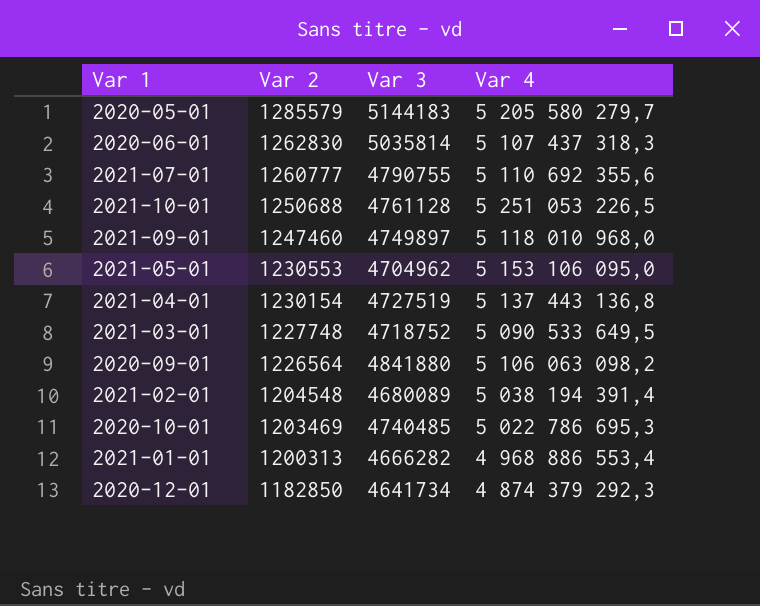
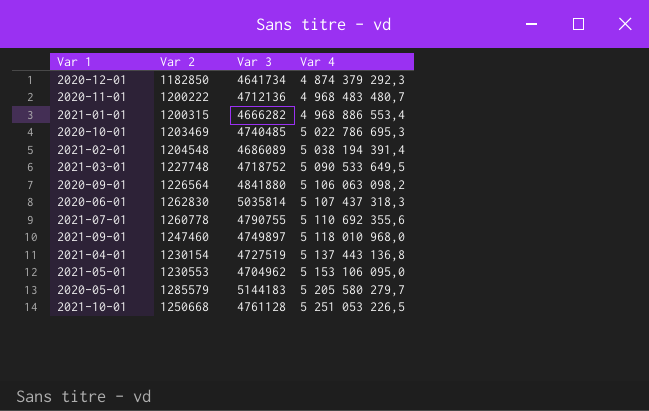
row order: Var 2 descending -> Var 4 ascending
row 2020-11-01: none -> 1200222 | 4712136 | 4 968 483 480,7
2021-01-01 | Var 2: 1200313 -> 1200315
2021-02-01 | Var 3: 4680089 -> 4686089
2021-07-01 | Var 2: 1260777 -> 1260778
2021-10-01 | Var 2: 1250688 -> 1250668

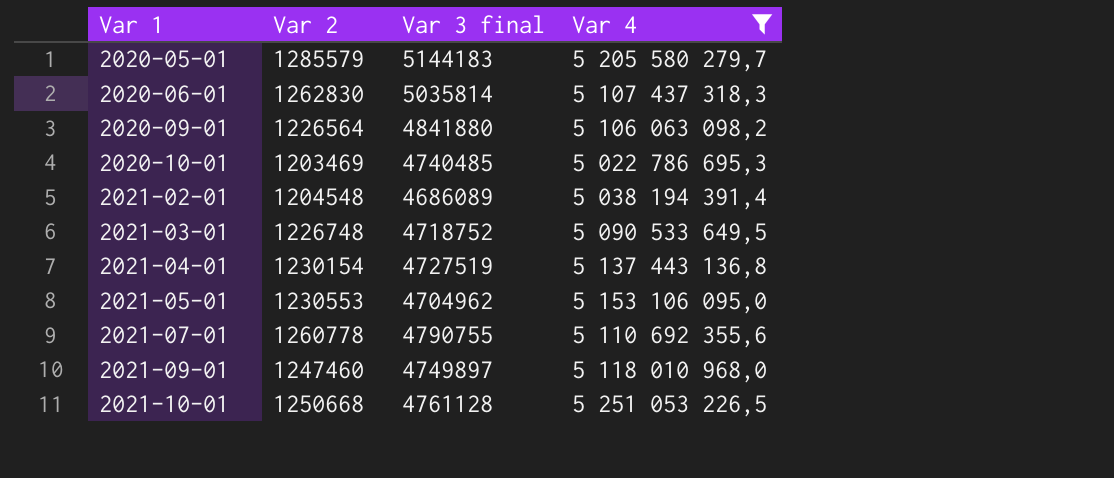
filter: none -> Var 4 >= 5 022 786 695,3
row order: Var 4 ascending -> Var 1 ascending
column name: Var 3 -> Var 3 final
2021-03-01 | Var 2: 1227748 -> 1226748

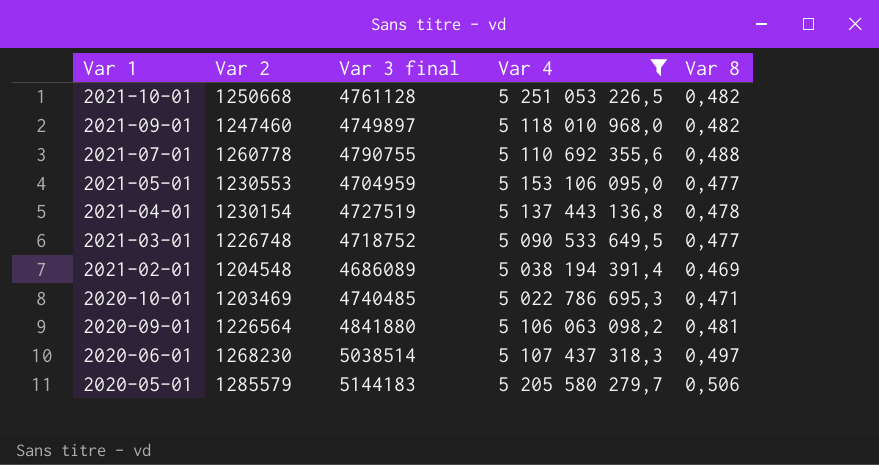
row order: Var 1 ascending -> Var 1 descending
column Var 8 | position: none -> 5
2021-05-01 | Var 3 final: 4704962 -> 4704959
2020-06-01 | Var 2: 1262830 -> 1268230
2020-06-01 | Var 3 final: 5035814 -> 5038514

